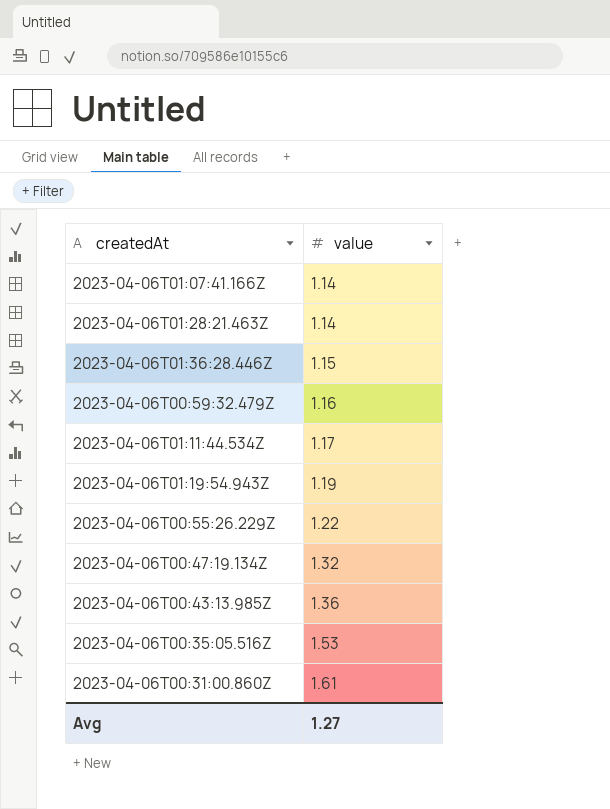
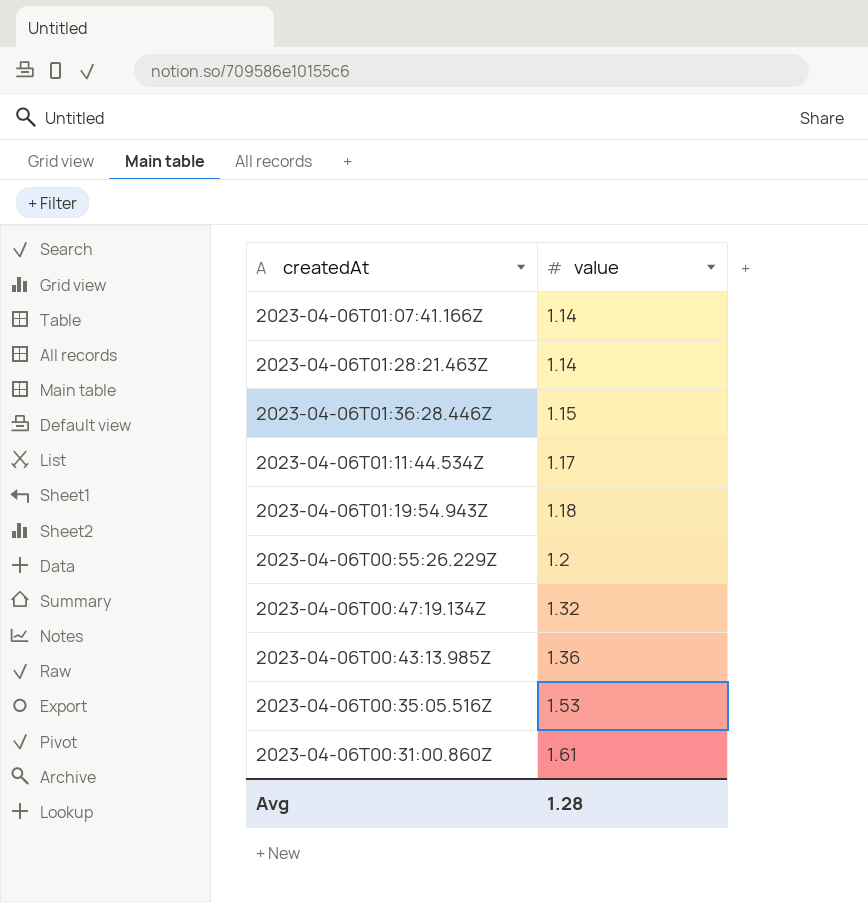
row 2023-04-06T00:59:32.479Z: 1.16 -> none
2023-04-06T01:19:54.943Z | value: 1.19 -> 1.18
2023-04-06T00:55:26.229Z | value: 1.22 -> 1.2
Avg | value: 1.27 -> 1.28

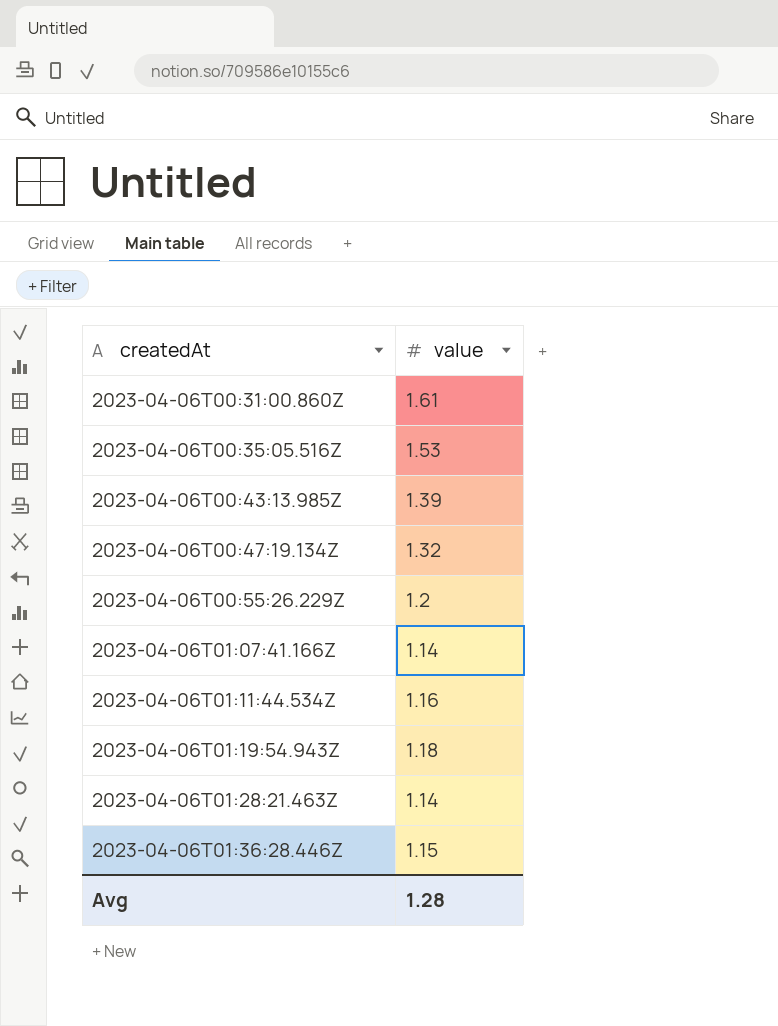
row order: value ascending -> createdAt ascending
2023-04-06T00:43:13.985Z | value: 1.36 -> 1.39
2023-04-06T01:11:44.534Z | value: 1.17 -> 1.16

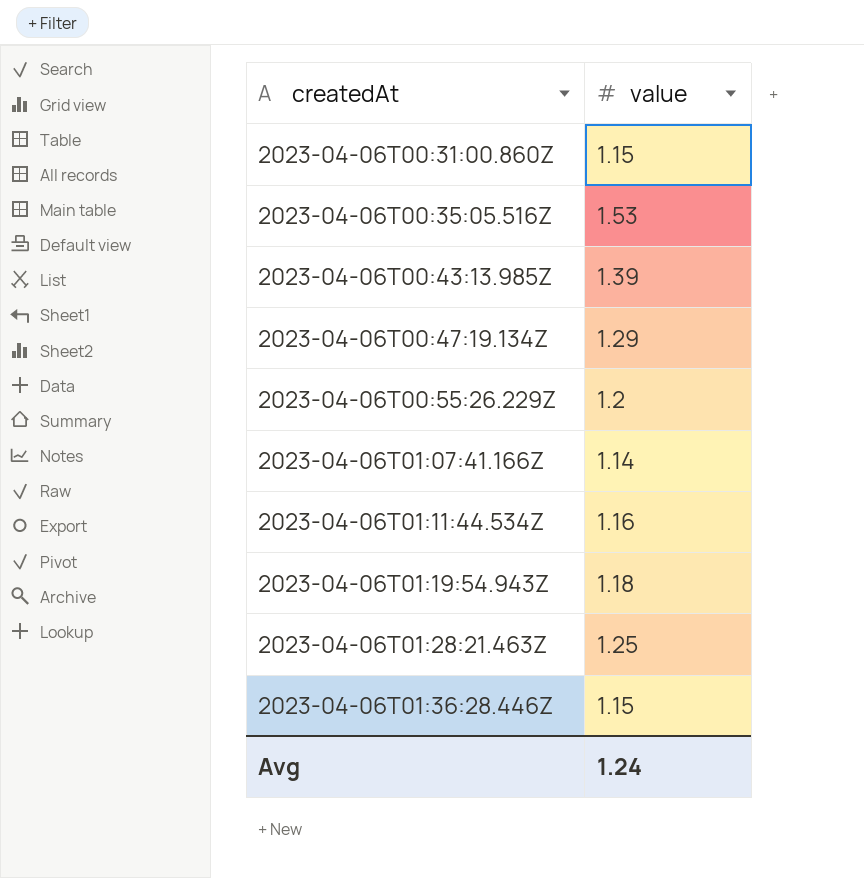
2023-04-06T00:31:00.860Z | value: 1.61 -> 1.15
2023-04-06T00:47:19.134Z | value: 1.32 -> 1.29
2023-04-06T01:28:21.463Z | value: 1.14 -> 1.25
Avg | value: 1.28 -> 1.24

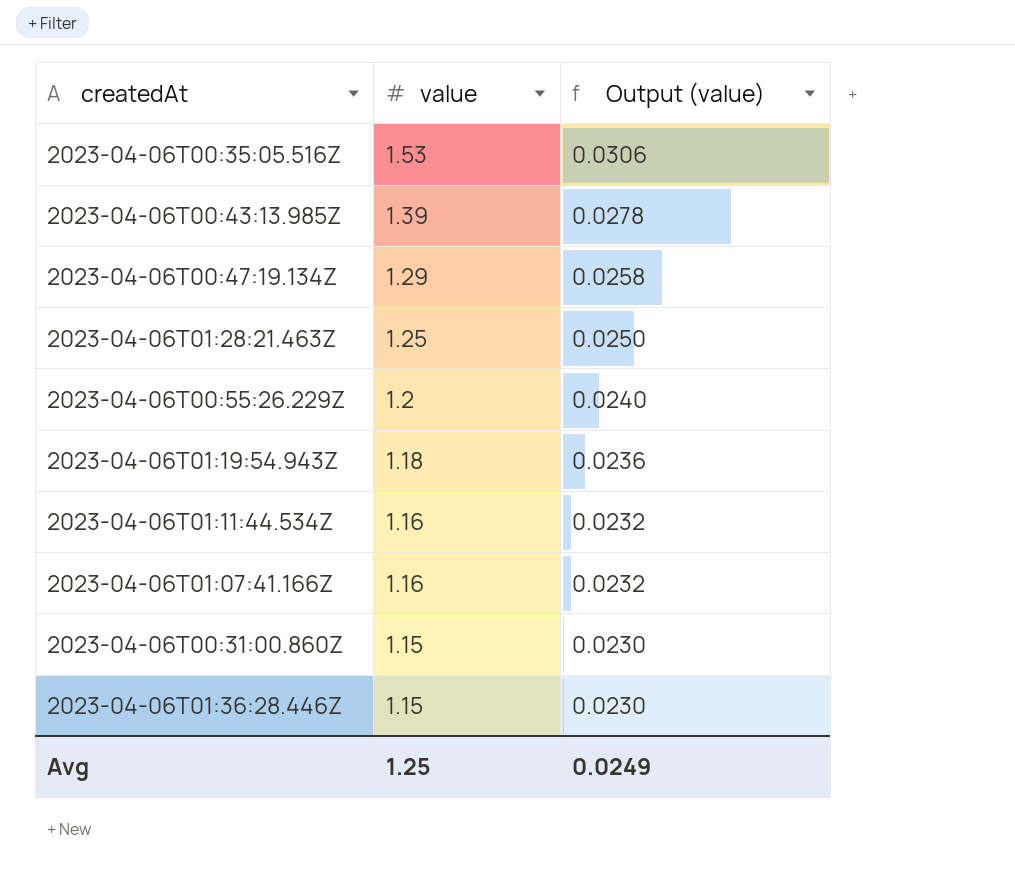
row order: createdAt ascending -> value descending
column Output (value) | formula: none -> [value] * 0.02
2023-04-06T01:07:41.166Z | value: 1.14 -> 1.16
Avg | value: 1.24 -> 1.25

